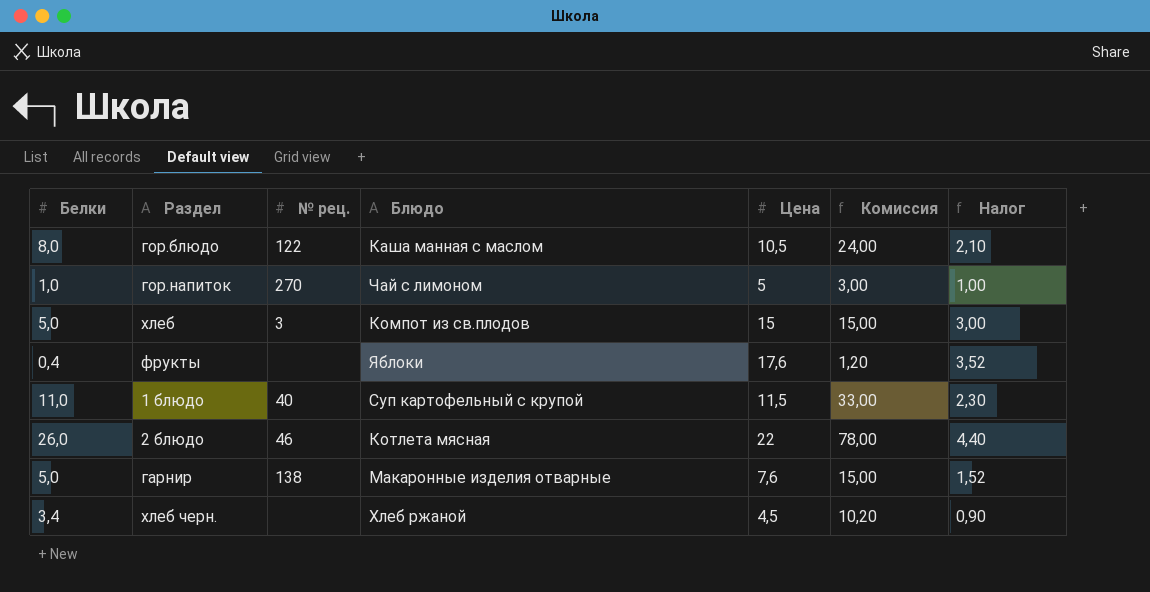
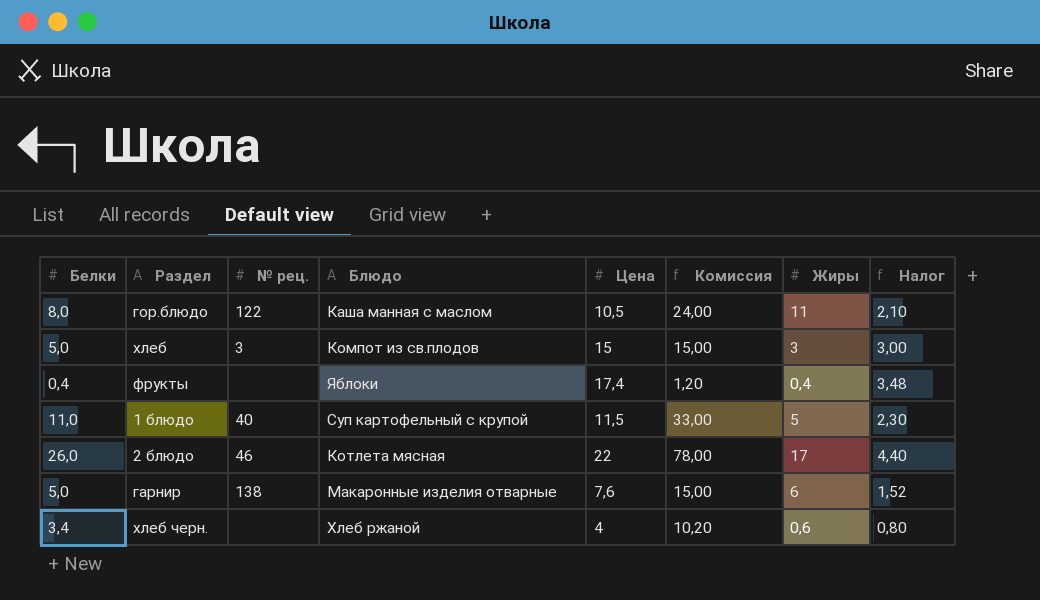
column Жиры | position: none -> 7
row гор.напиток: 1,0 | 270 | Чай с лимоном | 5 | 3,00 | 1,00 -> none
фрукты | Цена: 17,6 -> 17,4
фрукты | Налог: 3,52 -> 3,48
хлеб черн. | Цена: 4,5 -> 4
хлеб черн. | Налог: 0,90 -> 0,80

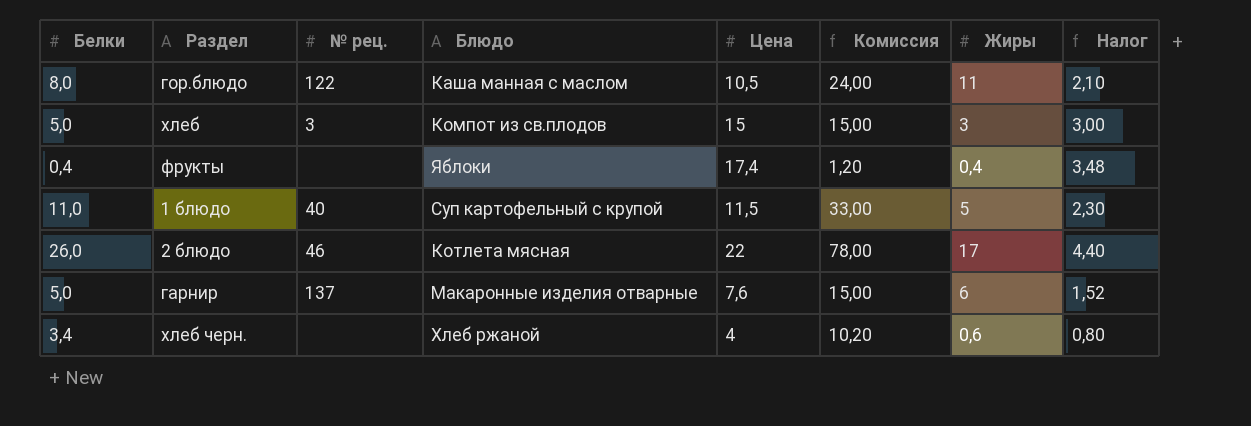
гарнир | № рец.: 138 -> 137

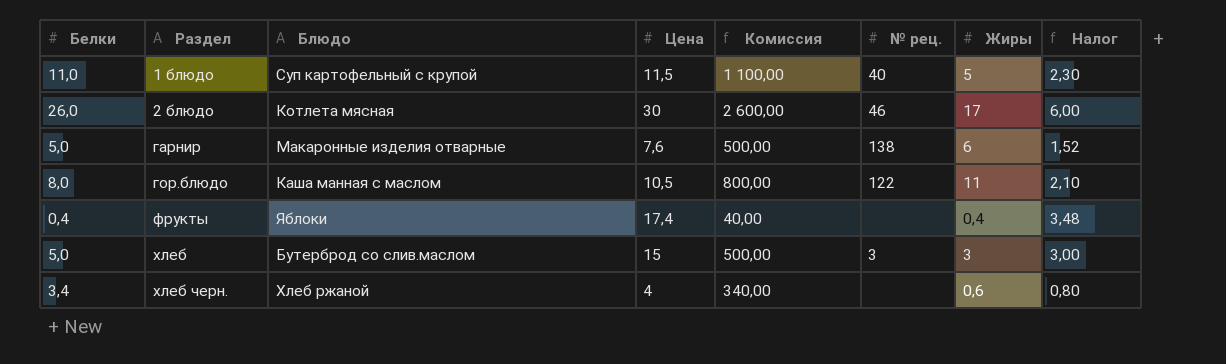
row order: none -> Раздел ascending
column Комиссия | formula: [Белки] * 3 -> [Белки] * 100
column № рец. | position: 3 -> 6
2 блюдо | Цена: 22 -> 30
2 блюдо | Налог: 4,40 -> 6,00
гарнир | № рец.: 137 -> 138
хлеб | Блюдо: Компот из св.плодов -> Бутерброд со слив.маслом

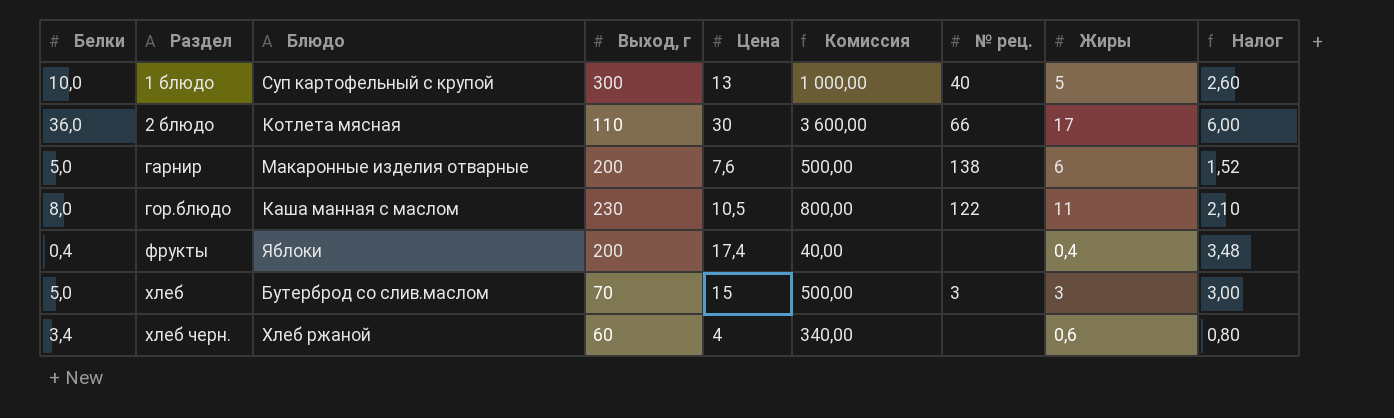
column Выход, г | position: none -> 4
1 блюдо | Белки: 11,0 -> 10,0
1 блюдо | Цена: 11,5 -> 13
1 блюдо | Комиссия: 1 100,00 -> 1 000,00
1 блюдо | Налог: 2,30 -> 2,60
2 блюдо | Белки: 26,0 -> 36,0
2 блюдо | Комиссия: 2 600,00 -> 3 600,00
2 блюдо | № рец.: 46 -> 66

